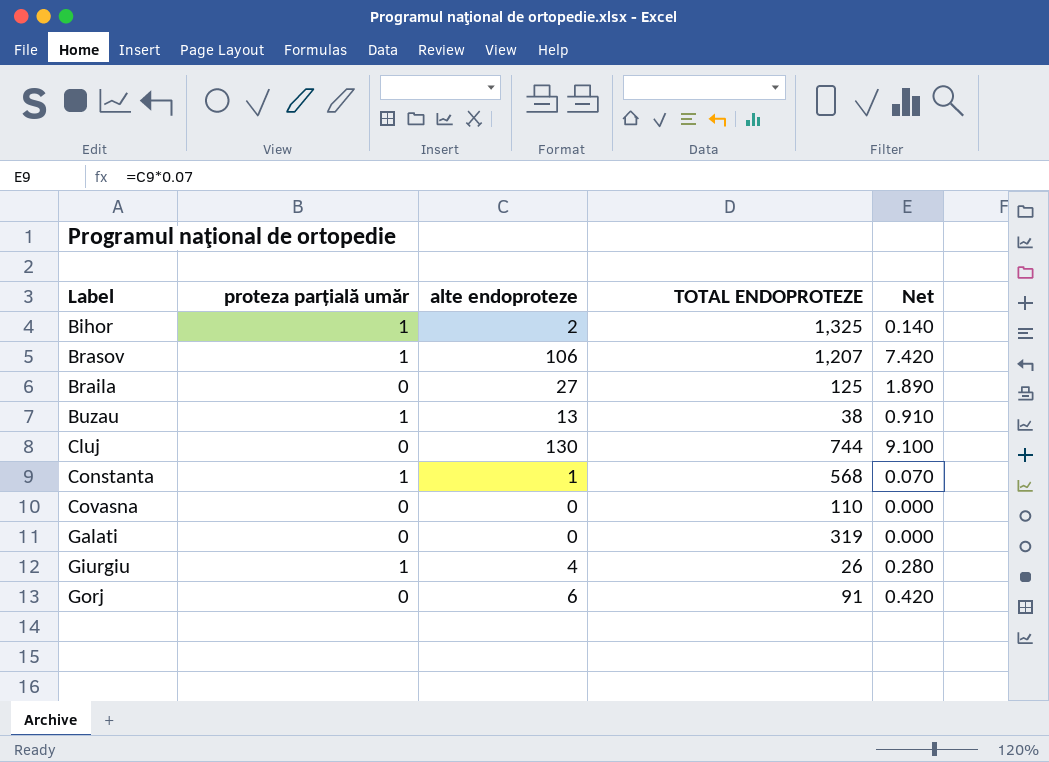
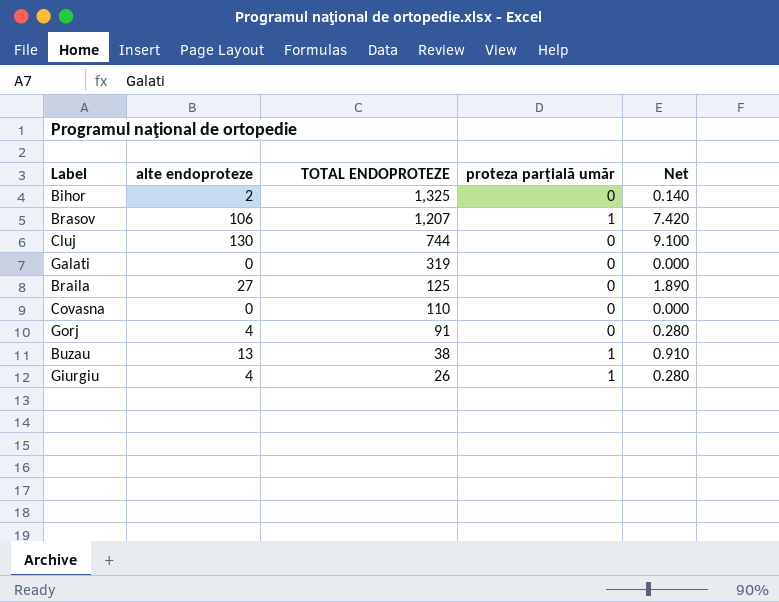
row order: none -> TOTAL ENDOPROTEZE descending
column proteza parțială umăr | position: 2 -> 4
row Constanta: 1 | 1 | 568 | 0.070 -> none
Bihor | proteza parțială umăr: 1 -> 0
Gorj | alte endoproteze: 6 -> 4
Gorj | Net: 0.420 -> 0.280

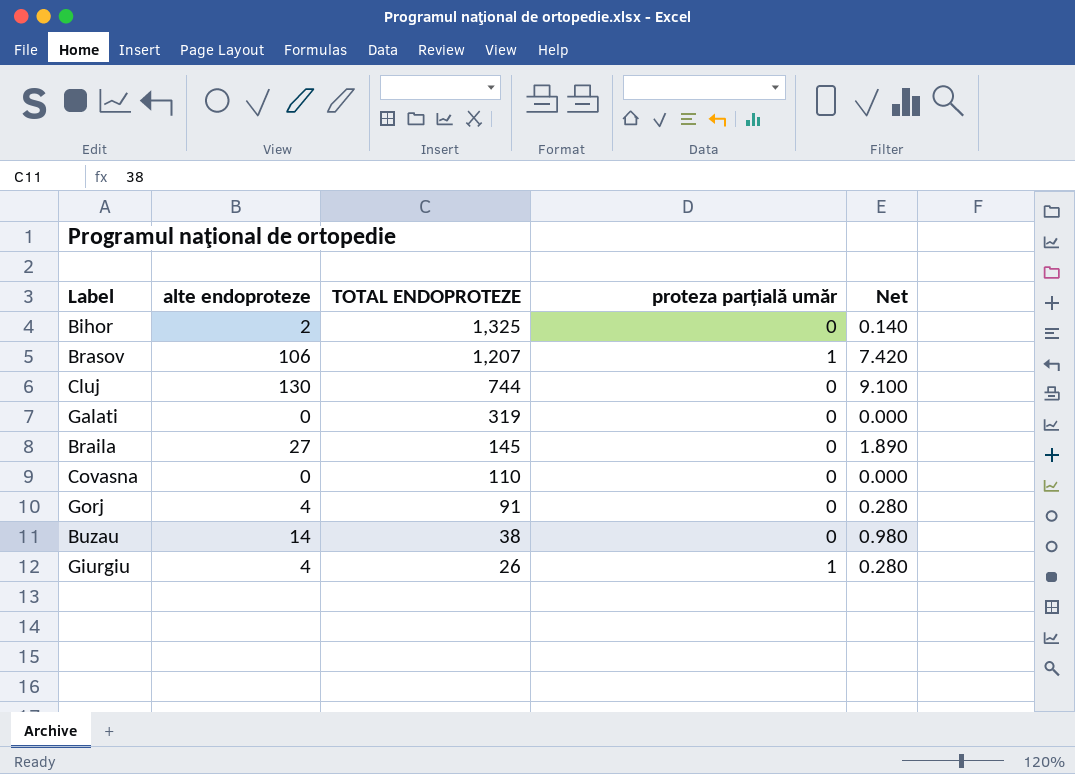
Braila | TOTAL ENDOPROTEZE: 125 -> 145
Buzau | alte endoproteze: 13 -> 14
Buzau | proteza parțială umăr: 1 -> 0
Buzau | Net: 0.910 -> 0.980

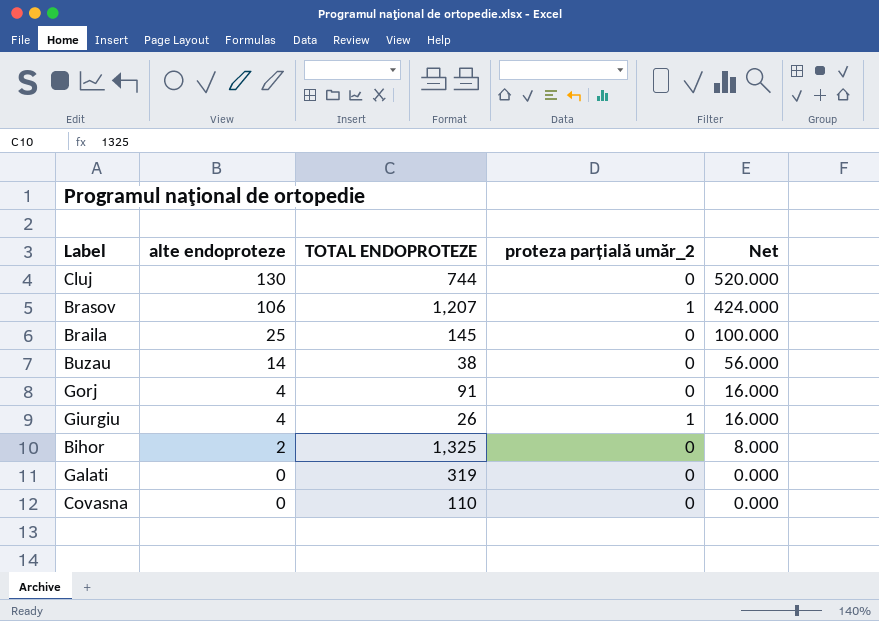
row order: TOTAL ENDOPROTEZE descending -> alte endoproteze descending
column name: proteza parțială umăr -> proteza parțială umăr_2
column Net | formula: [alte endoproteze] * 0.07 -> [alte endoproteze] * 4
Braila | alte endoproteze: 27 -> 25

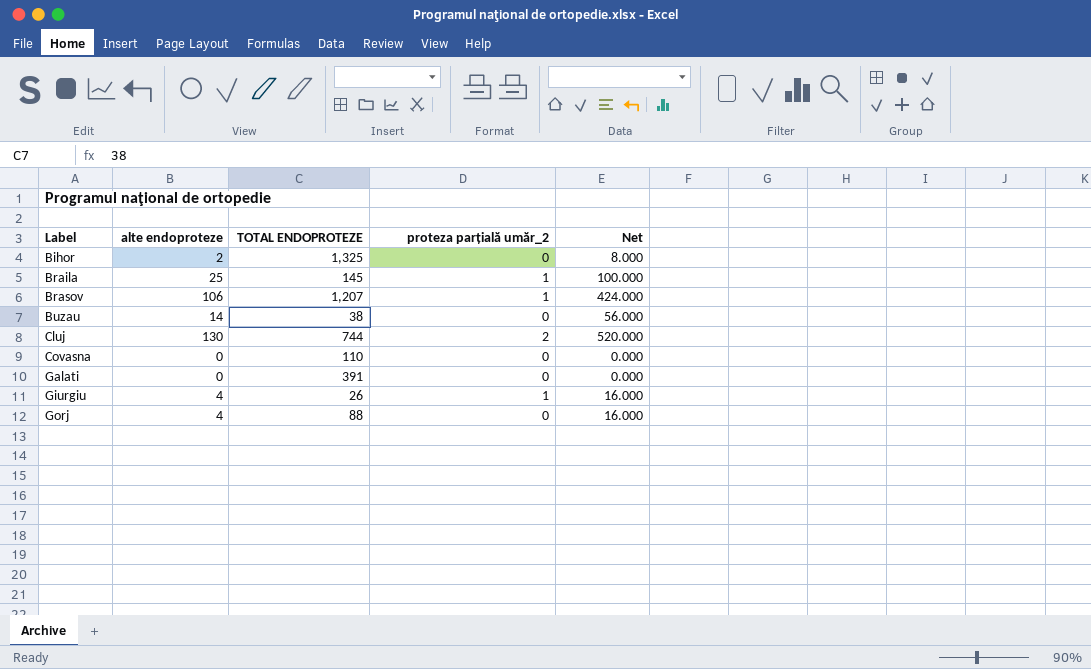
row order: alte endoproteze descending -> Label ascending
Braila | proteza parțială umăr_2: 0 -> 1
Cluj | proteza parțială umăr_2: 0 -> 2
Galati | TOTAL ENDOPROTEZE: 319 -> 391
Gorj | TOTAL ENDOPROTEZE: 91 -> 88

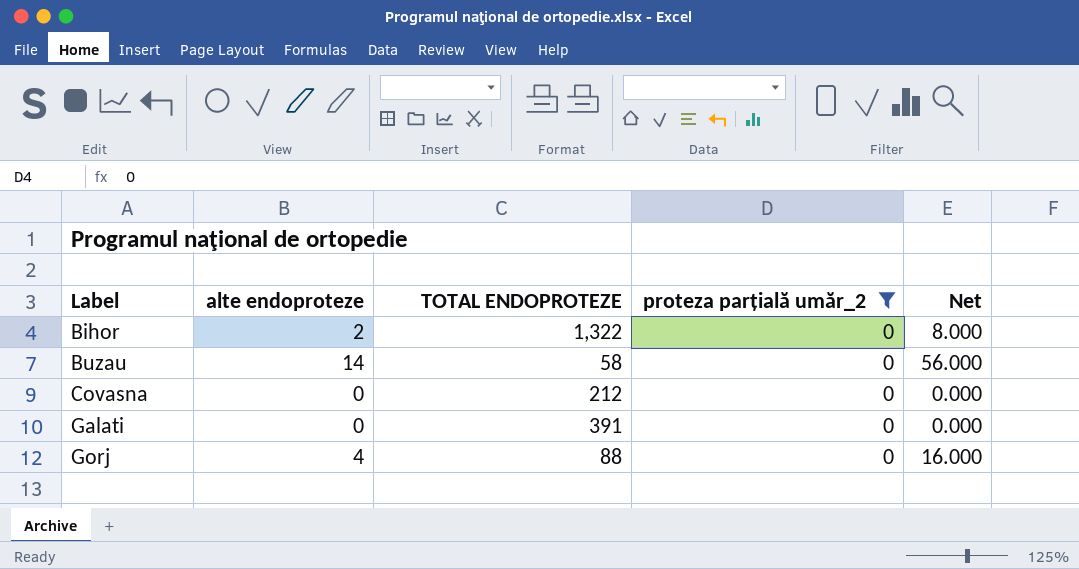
filter: none -> proteza parțială umăr_2 = 0
Bihor | TOTAL ENDOPROTEZE: 1,325 -> 1,322
Buzau | TOTAL ENDOPROTEZE: 38 -> 58
Covasna | TOTAL ENDOPROTEZE: 110 -> 212

